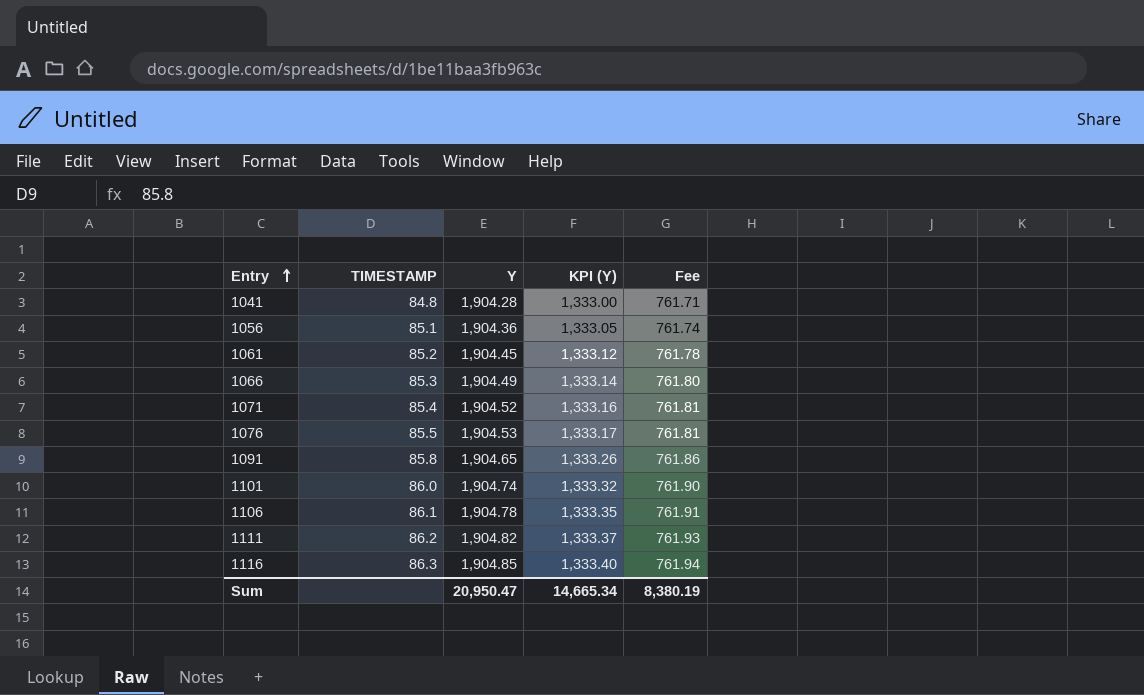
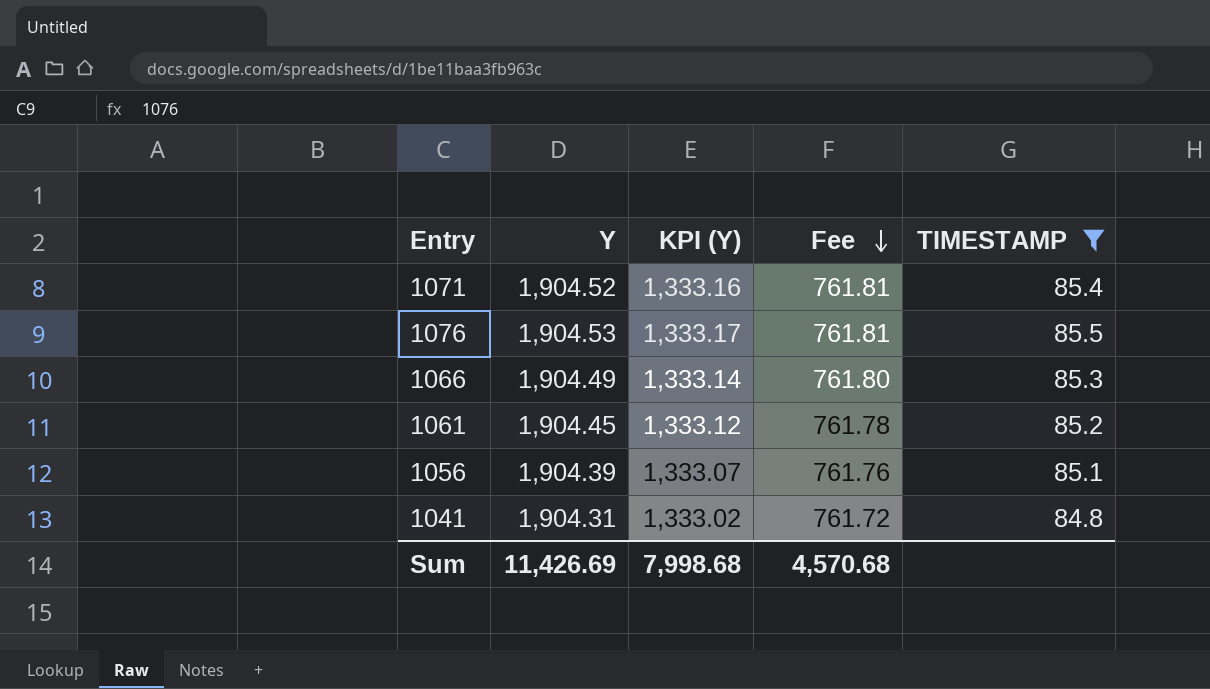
filter: none -> TIMESTAMP <= 85.5
row order: Entry ascending -> Fee descending
column TIMESTAMP | position: 2 -> 5
1056 | Y: 1,904.36 -> 1,904.39
1056 | KPI (Y): 1,333.05 -> 1,333.07
1056 | Fee: 761.74 -> 761.76
1041 | Y: 1,904.28 -> 1,904.31
1041 | KPI (Y): 1,333.00 -> 1,333.02
1041 | Fee: 761.71 -> 761.72
Sum | Y: 20,950.47 -> 11,426.69
Sum | KPI (Y): 14,665.34 -> 7,998.68
Sum | Fee: 8,380.19 -> 4,570.68

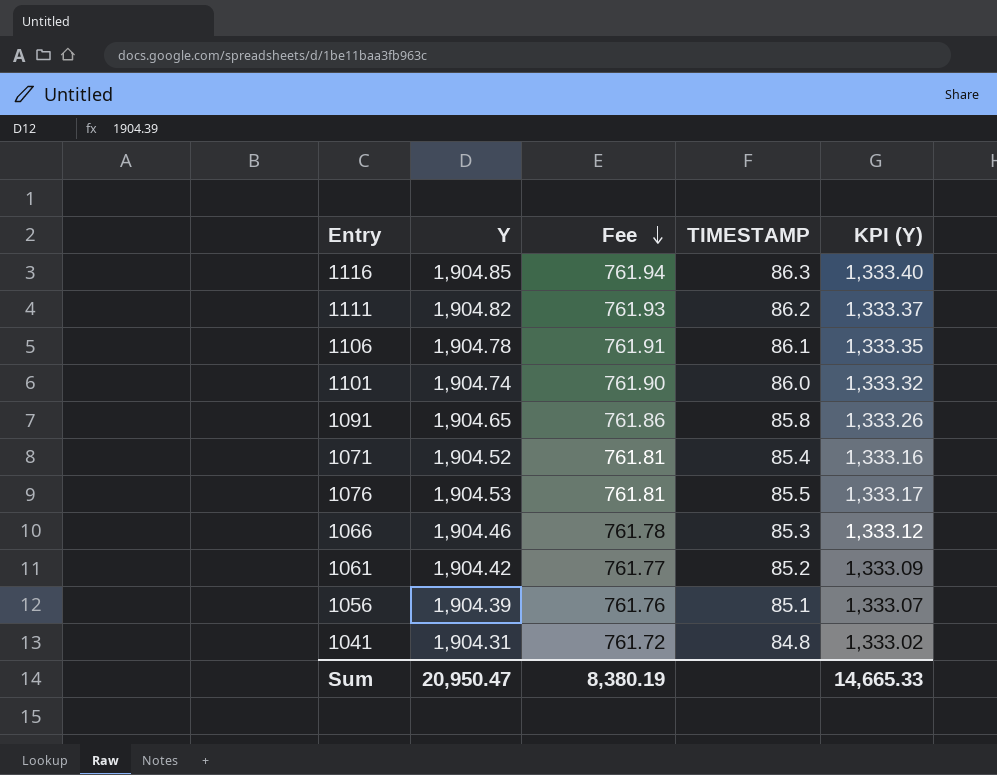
filter: TIMESTAMP <= 85.5 -> none
column KPI (Y) | position: 3 -> 5
1066 | Y: 1,904.49 -> 1,904.46
1066 | Fee: 761.80 -> 761.78
1066 | KPI (Y): 1,333.14 -> 1,333.12
1061 | Y: 1,904.45 -> 1,904.42
1061 | Fee: 761.78 -> 761.77
1061 | KPI (Y): 1,333.12 -> 1,333.09
Sum | Y: 11,426.69 -> 20,950.47
Sum | Fee: 4,570.68 -> 8,380.19
Sum | KPI (Y): 7,998.68 -> 14,665.33

